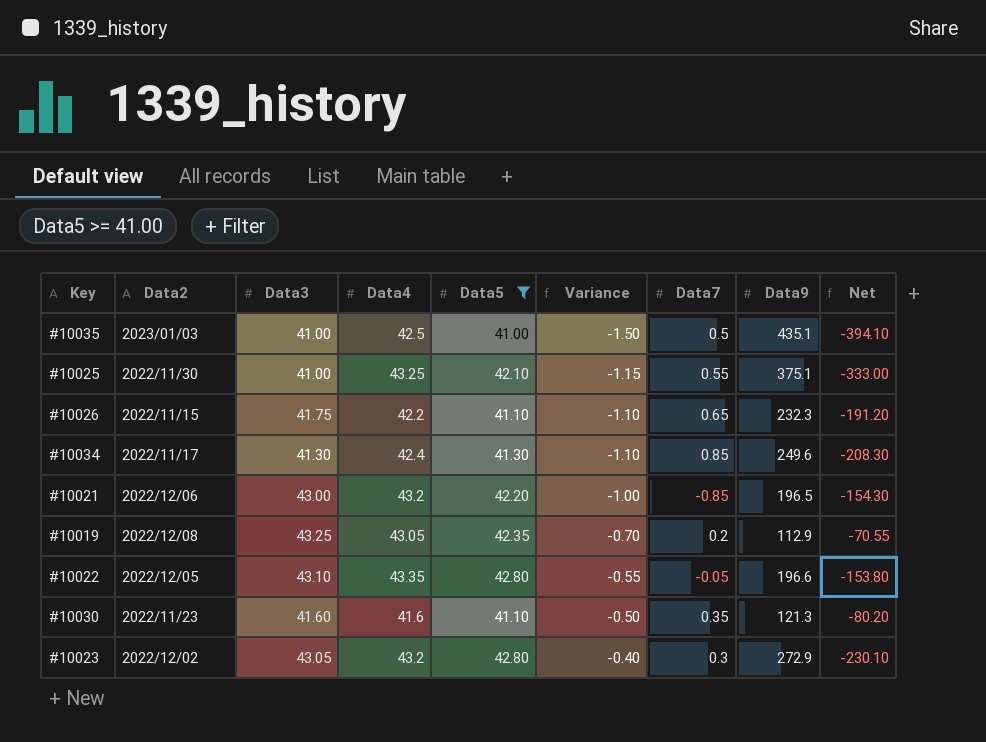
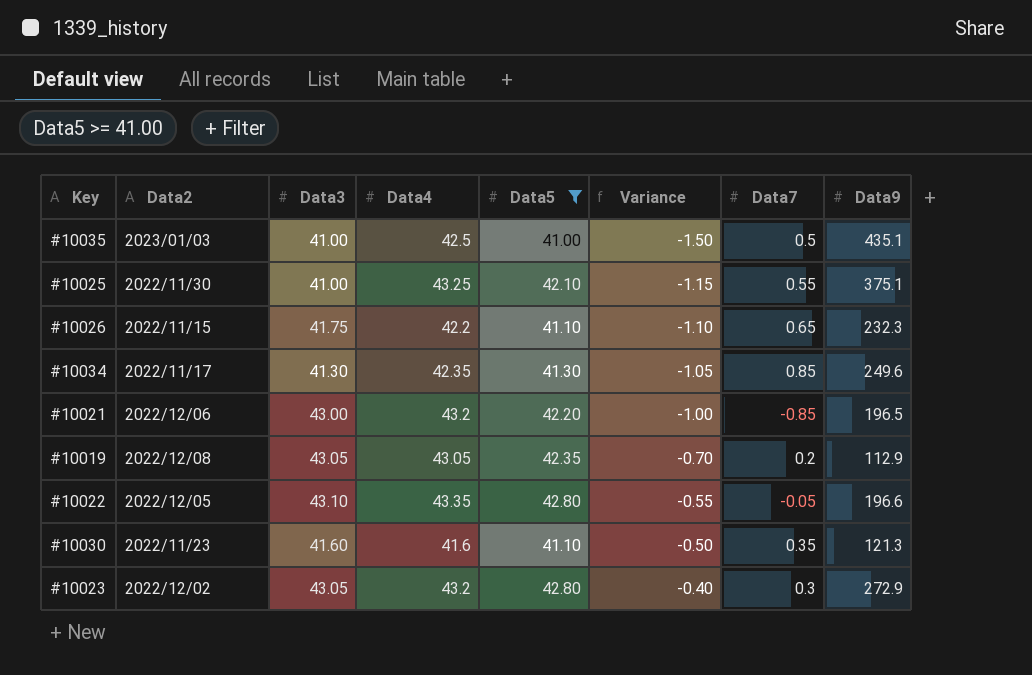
column Net | formula: [Data5] - [Data9] -> none
#10034 | Data4: 42.4 -> 42.35
#10034 | Variance: -1.10 -> -1.05
#10019 | Data3: 43.25 -> 43.05

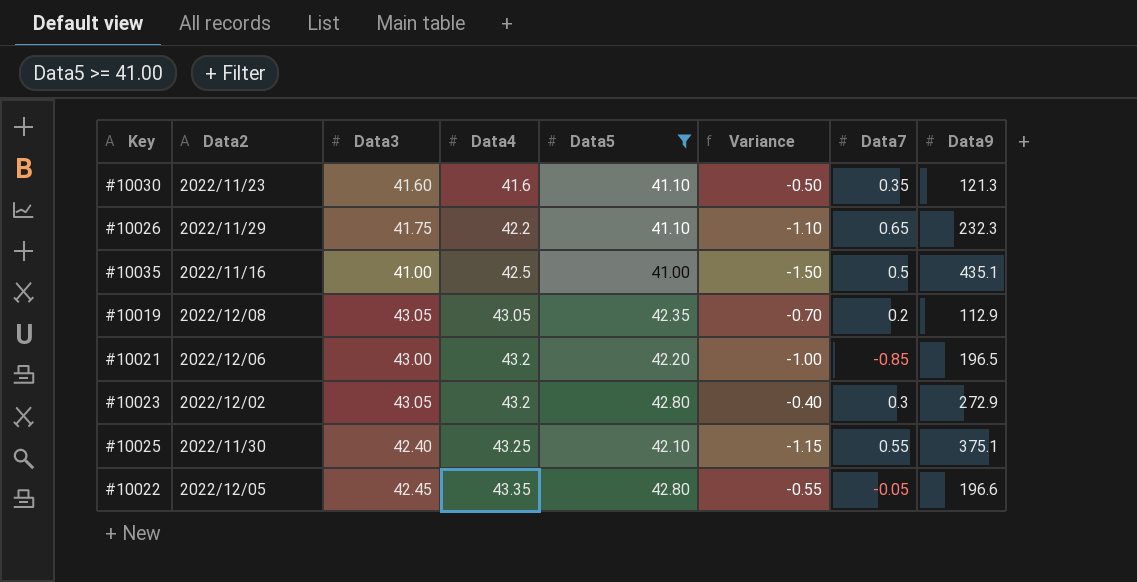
row order: Variance ascending -> Data4 ascending
row #10034: 2022/11/17 | 41.30 | 42.35 | 41.30 | -1.05 | 0.85 | 249.6 -> none
#10026 | Data2: 2022/11/15 -> 2022/11/29
#10035 | Data2: 2023/01/03 -> 2022/11/16
#10025 | Data3: 41.00 -> 42.40
#10022 | Data3: 43.10 -> 42.45

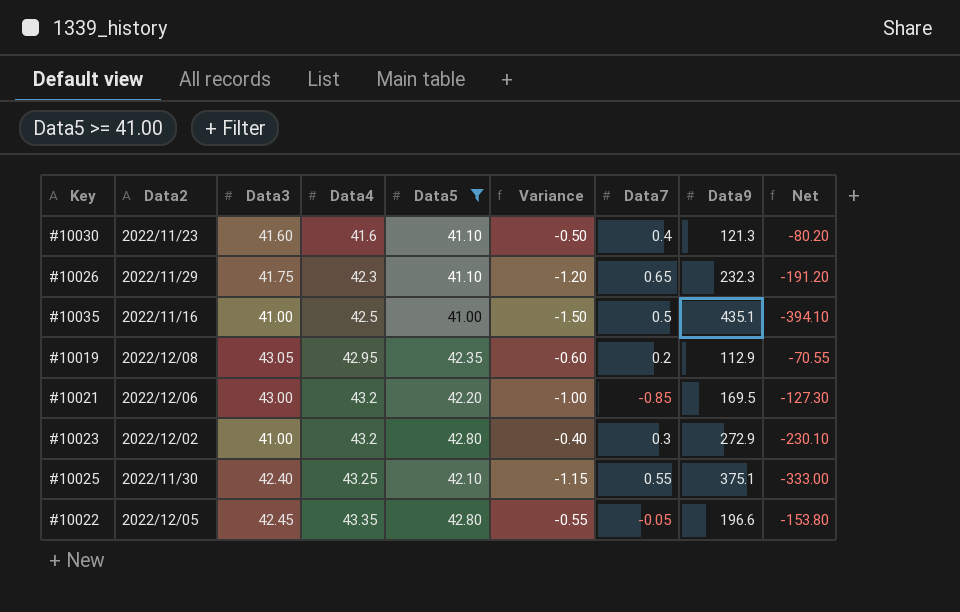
column Net | formula: none -> [Data5] - [Data9]
#10030 | Data7: 0.35 -> 0.4
#10026 | Data4: 42.2 -> 42.3
#10026 | Variance: -1.10 -> -1.20
#10019 | Data4: 43.05 -> 42.95
#10019 | Variance: -0.70 -> -0.60
#10021 | Data9: 196.5 -> 169.5
#10023 | Data3: 43.05 -> 41.00

